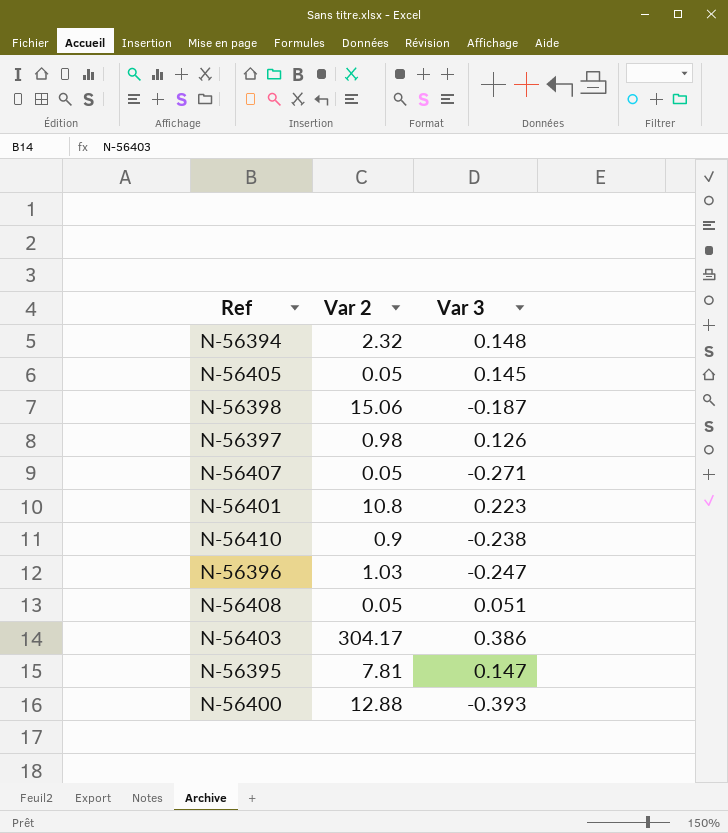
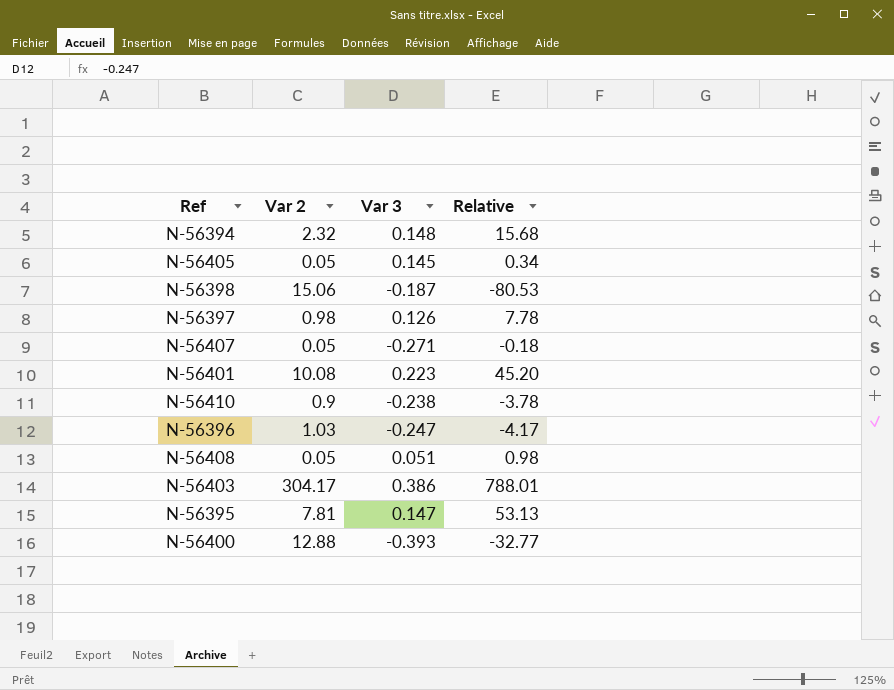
column Relative | formula: none -> [Var 2] / [Var 3]
N-56401 | Var 2: 10.8 -> 10.08

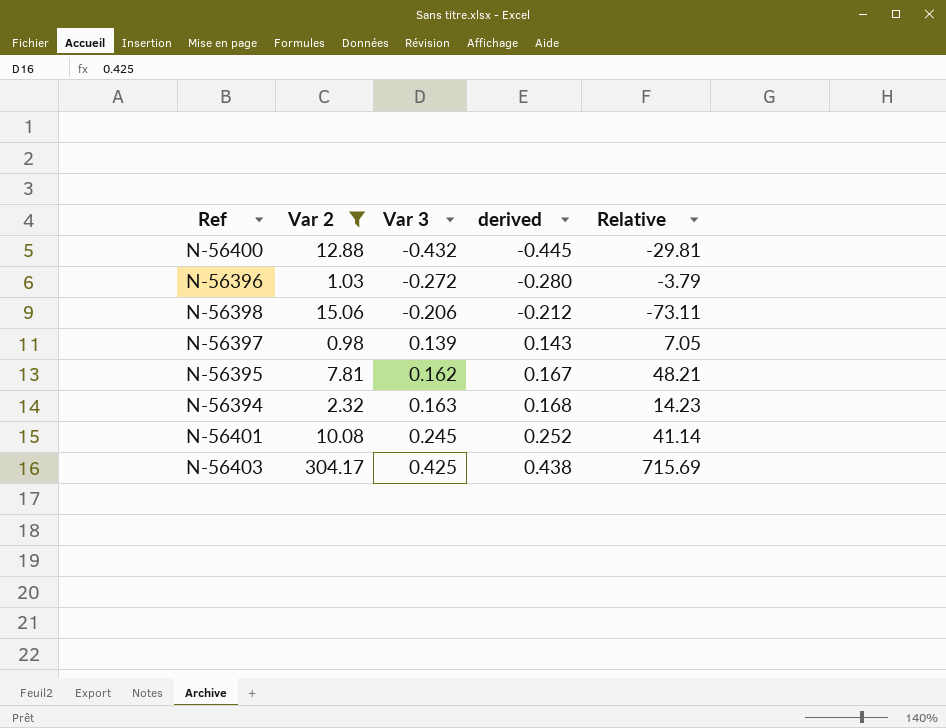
filter: none -> Var 2 >= 0.98
row order: none -> Var 3 ascending
column derived | formula: none -> [Var 3] * 1.03
N-56400 | Var 3: -0.393 -> -0.432
N-56400 | Relative: -32.77 -> -29.81
N-56396 | Var 3: -0.247 -> -0.272
N-56396 | Relative: -4.17 -> -3.79
N-56398 | Var 3: -0.187 -> -0.206
N-56398 | Relative: -80.53 -> -73.11
N-56397 | Var 3: 0.126 -> 0.139
N-56397 | Relative: 7.78 -> 7.05
N-56395 | Var 3: 0.147 -> 0.162
N-56395 | Relative: 53.13 -> 48.21
N-56394 | Var 3: 0.148 -> 0.163
N-56394 | Relative: 15.68 -> 14.23
N-56401 | Var 3: 0.223 -> 0.245
N-56401 | Relative: 45.20 -> 41.14
N-56403 | Var 3: 0.386 -> 0.425
N-56403 | Relative: 788.01 -> 715.69

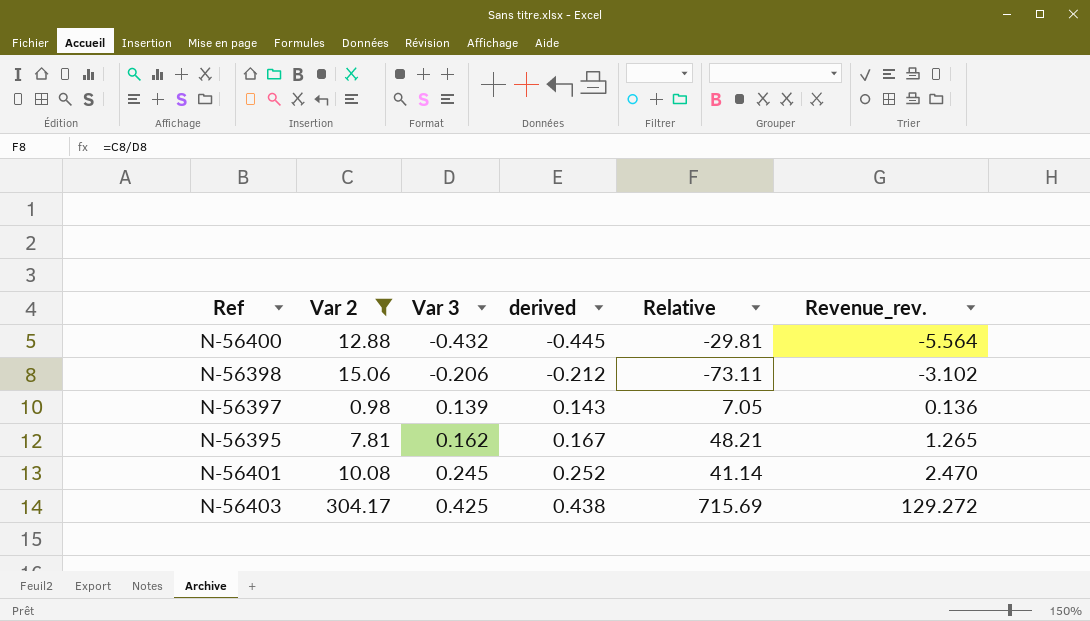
column Revenue_rev. | formula: none -> [Var 2] * [Var 3]
row N-56396: 1.03 | -0.272 | -0.280 | -3.79 -> none
row N-56394: 2.32 | 0.163 | 0.168 | 14.23 -> none

